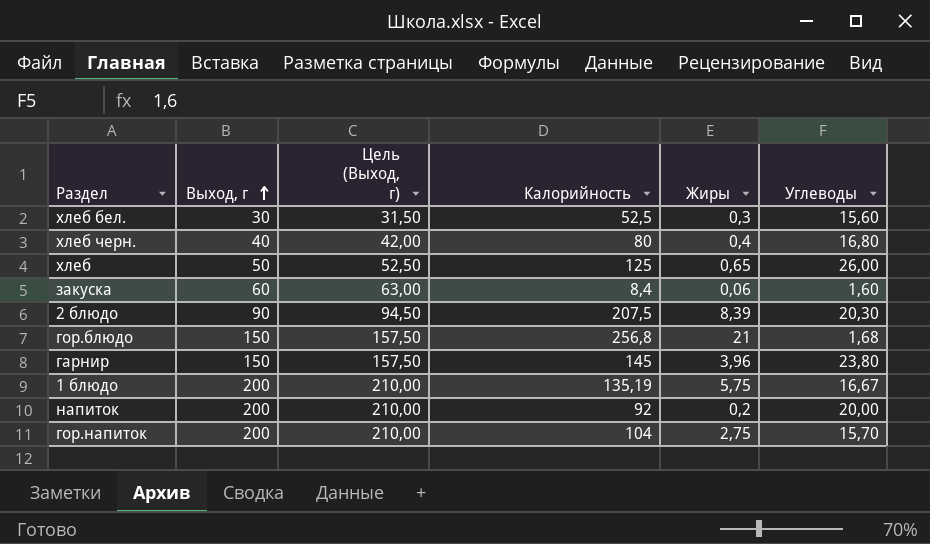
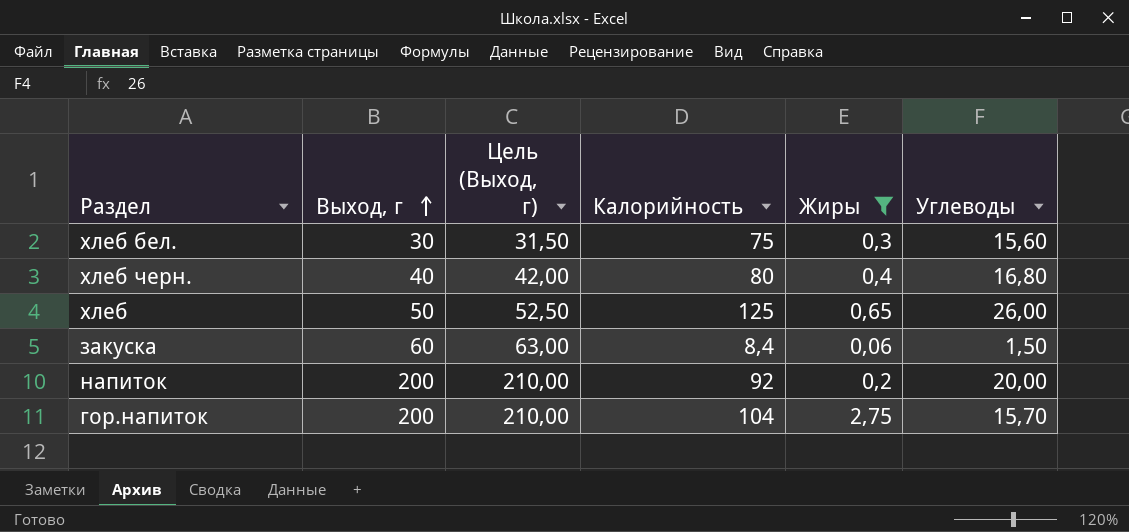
filter: none -> Жиры <= 2,75
хлеб бел. | Калорийность: 52,5 -> 75
закуска | Углеводы: 1,60 -> 1,50

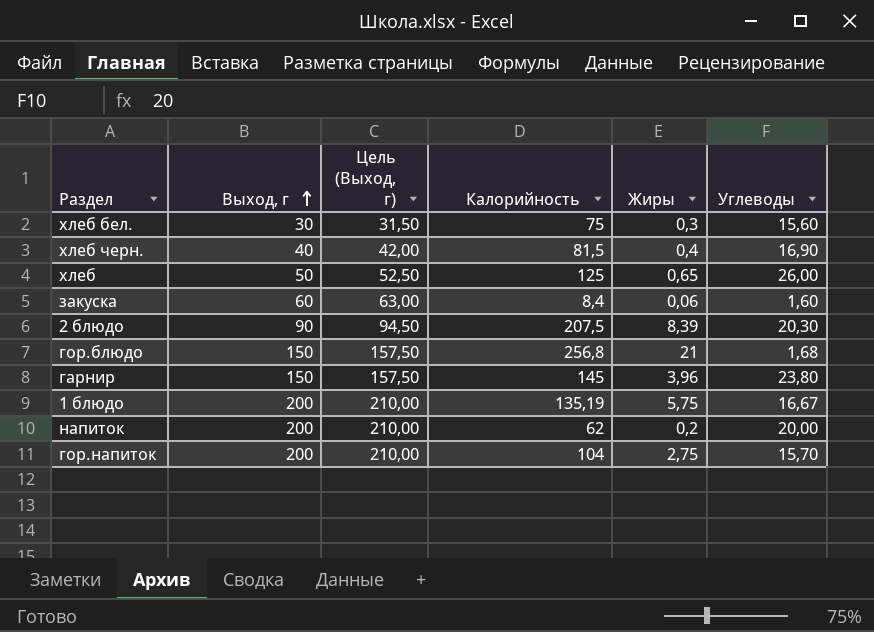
filter: Жиры <= 2,75 -> none
хлеб черн. | Калорийность: 80 -> 81,5
хлеб черн. | Углеводы: 16,80 -> 16,90
закуска | Углеводы: 1,50 -> 1,60
напиток | Калорийность: 92 -> 62

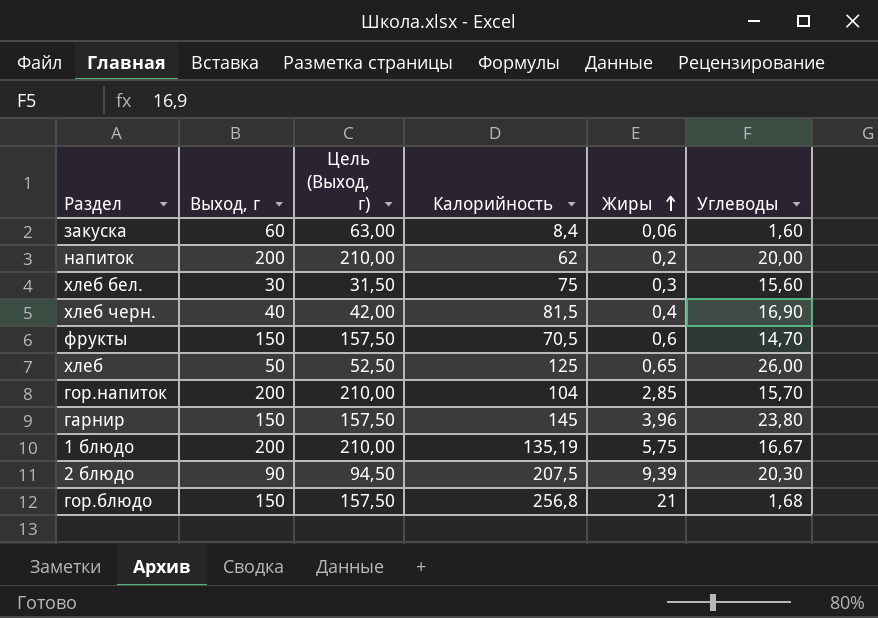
row order: Выход, г ascending -> Жиры ascending
row фрукты: none -> 150 | 157,50 | 70,5 | 0,6 | 14,70
гор.напиток | Жиры: 2,75 -> 2,85
2 блюдо | Жиры: 8,39 -> 9,39

